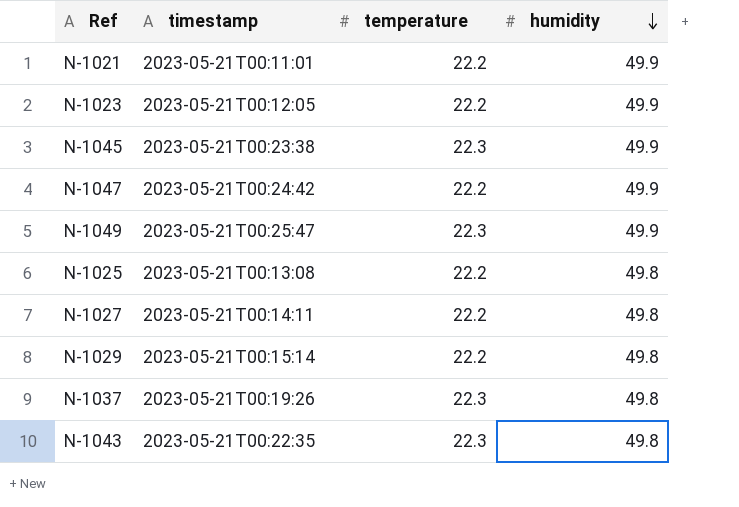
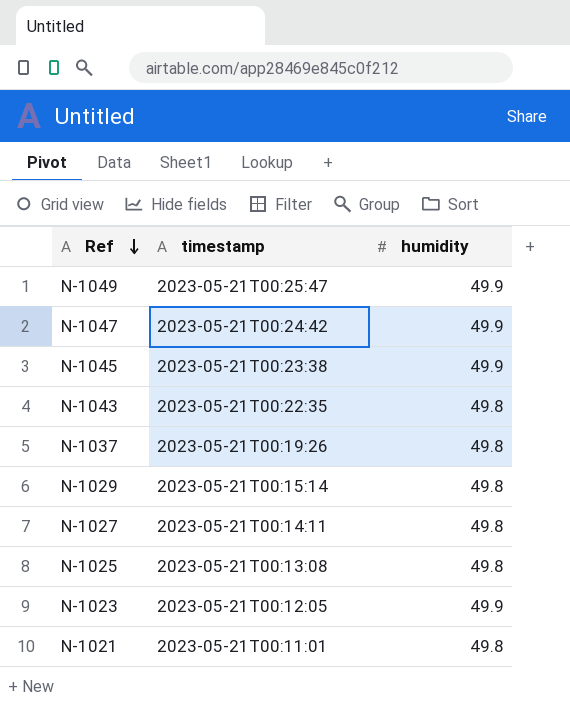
row order: humidity descending -> Ref descending
column temperature | position: 3 -> none
N-1021 | humidity: 49.9 -> 49.8

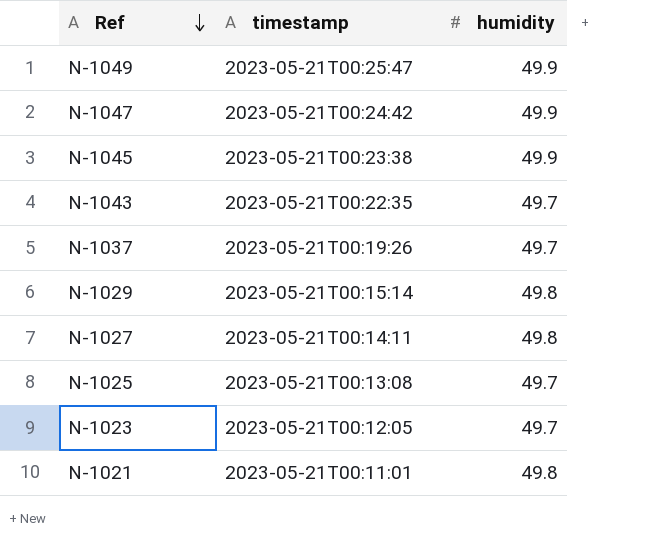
N-1043 | humidity: 49.8 -> 49.7
N-1037 | humidity: 49.8 -> 49.7
N-1025 | humidity: 49.8 -> 49.7
N-1023 | humidity: 49.9 -> 49.7

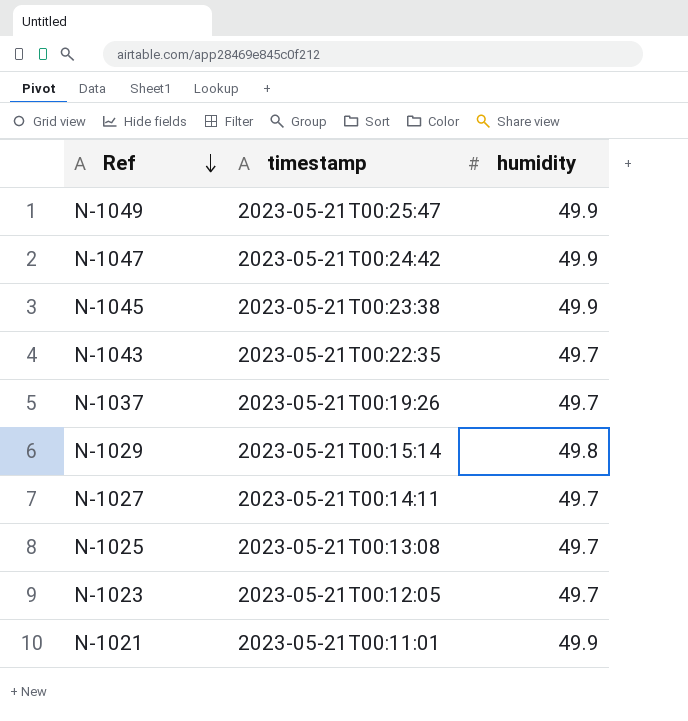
N-1027 | humidity: 49.8 -> 49.7
N-1021 | humidity: 49.8 -> 49.9

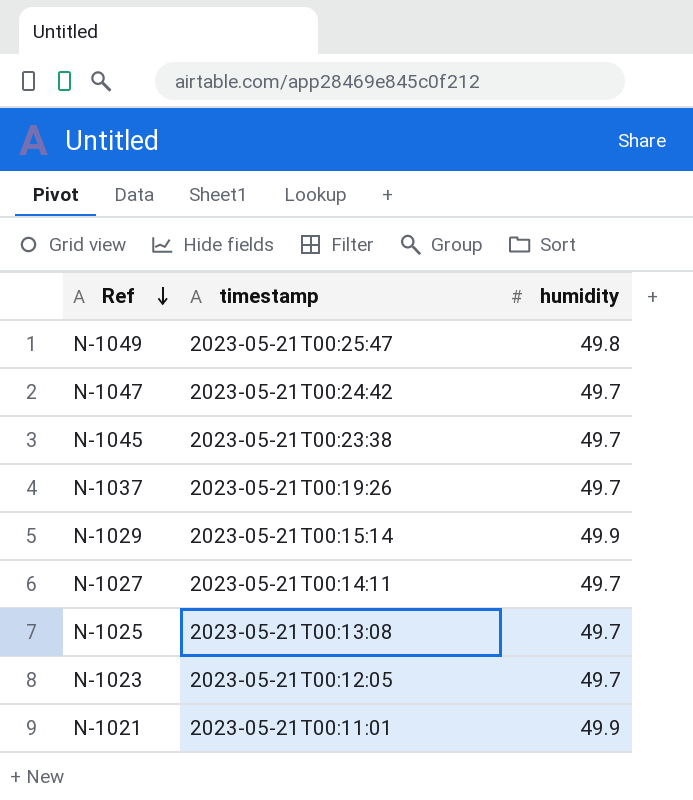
row N-1043: 2023-05-21T00:22:35 | 49.7 -> none
N-1049 | humidity: 49.9 -> 49.8
N-1047 | humidity: 49.9 -> 49.7
N-1045 | humidity: 49.9 -> 49.7
N-1029 | humidity: 49.8 -> 49.9

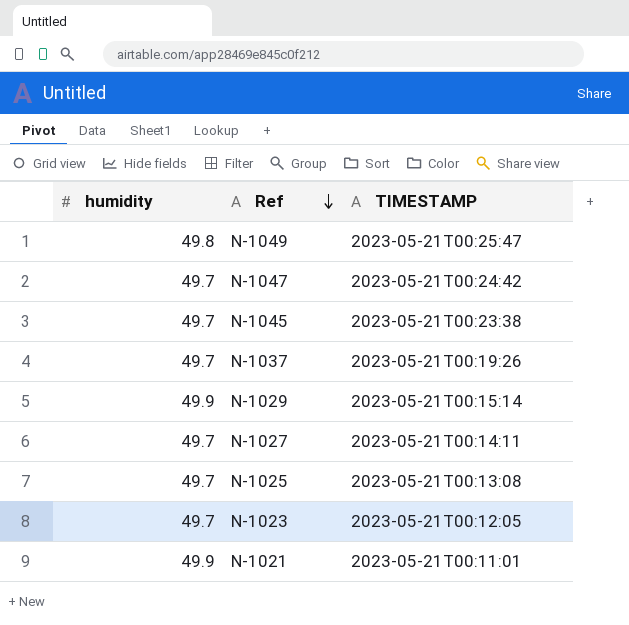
column humidity | position: 3 -> 1
column name: timestamp -> TIMESTAMP

